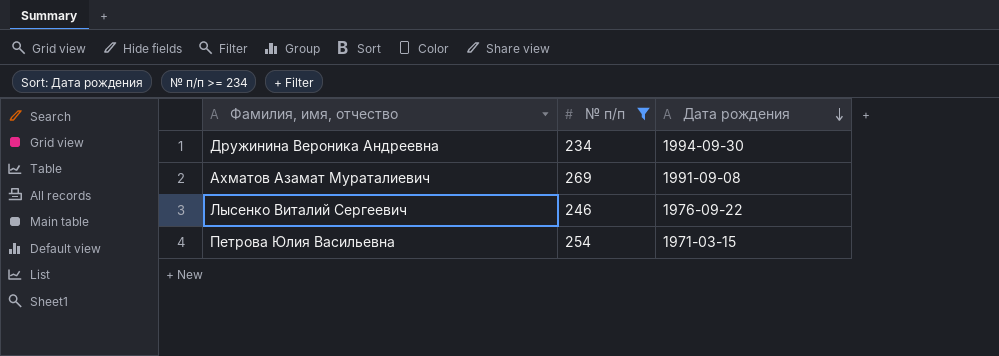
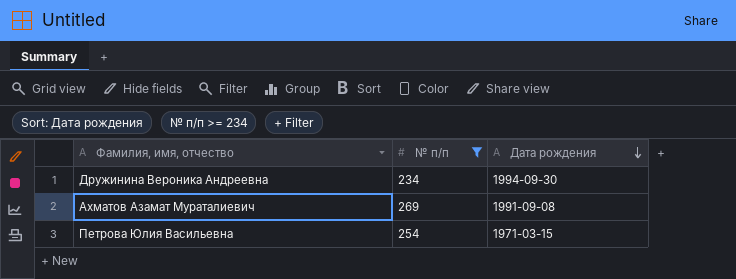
row Лысенко Виталий Сергеевич: 246 | 1976-09-22 -> none

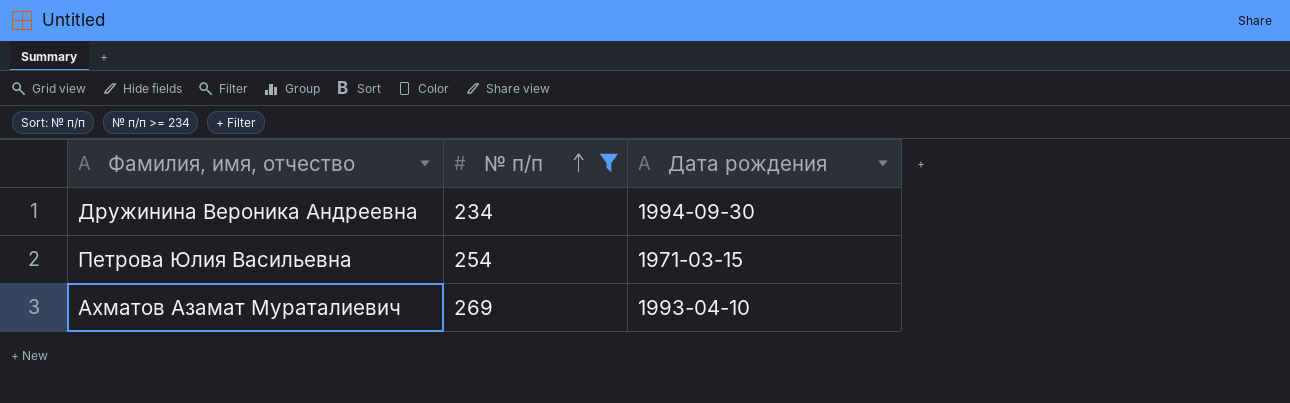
row order: Дата рождения descending -> № п/п ascending
Ахматов Азамат Мураталиевич | Дата рождения: 1991-09-08 -> 1993-04-10

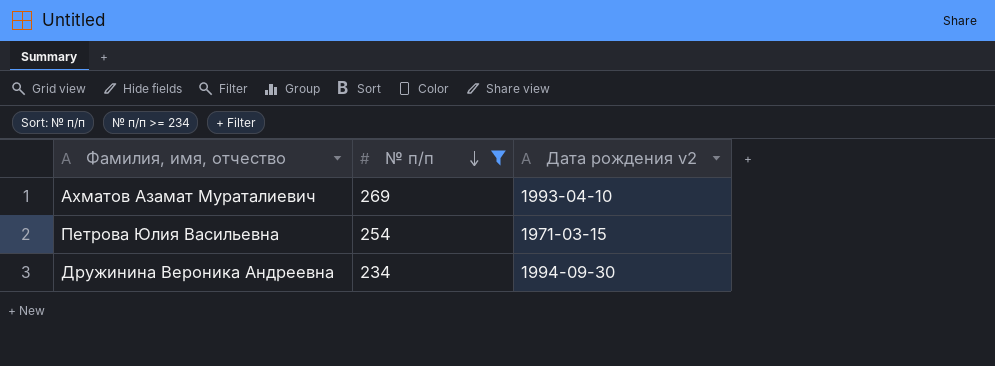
row order: № п/п ascending -> № п/п descending
column name: Дата рождения -> Дата рождения v2

